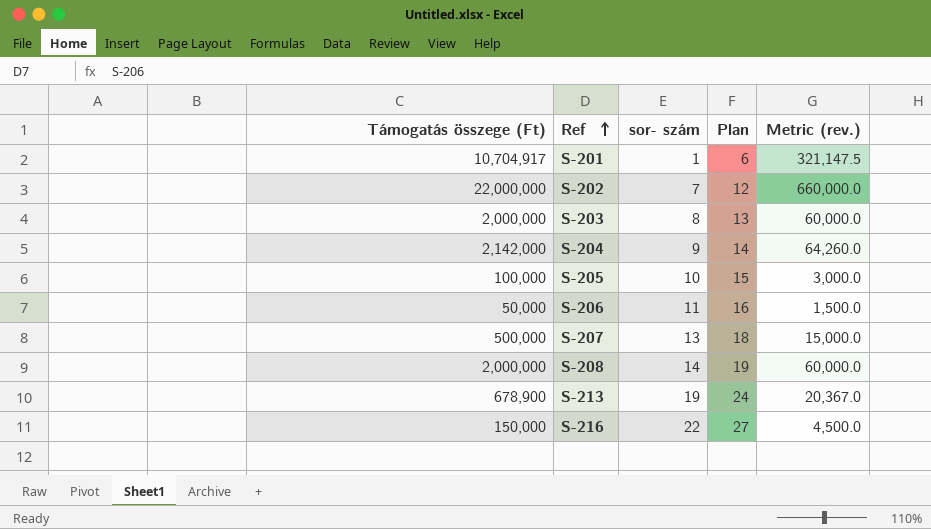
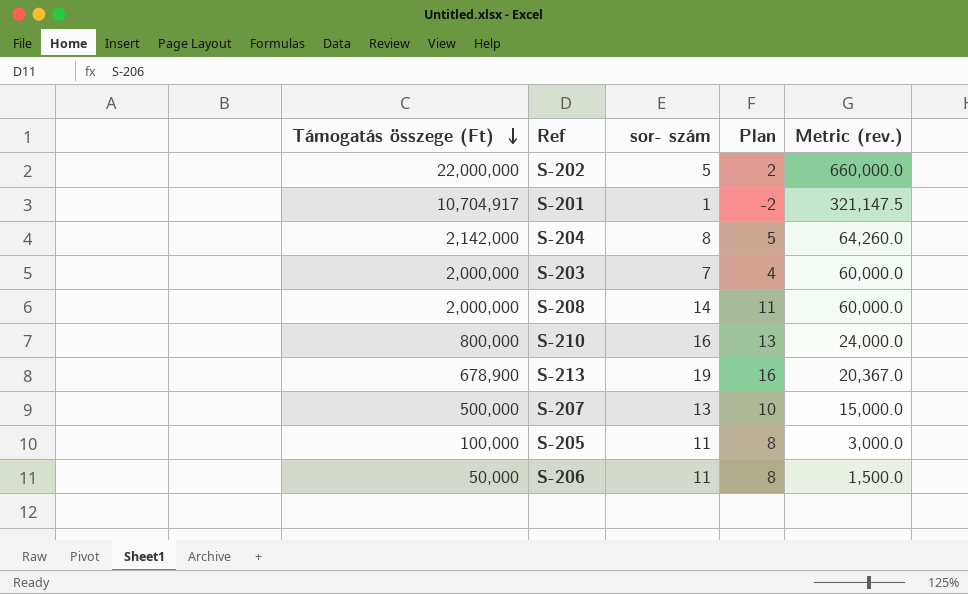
row order: Ref ascending -> Támogatás összege (Ft) descending
column Plan | formula: [sor- szám] + 5 -> [sor- szám] - 3
row S-216: 150,000 | 22 | 27 | 4,500.0 -> none
S-202 | sor- szám: 7 -> 5
S-204 | sor- szám: 9 -> 8
S-203 | sor- szám: 8 -> 7
row S-210: none -> 800,000 | 16 | 13 | 24,000.0
S-205 | sor- szám: 10 -> 11

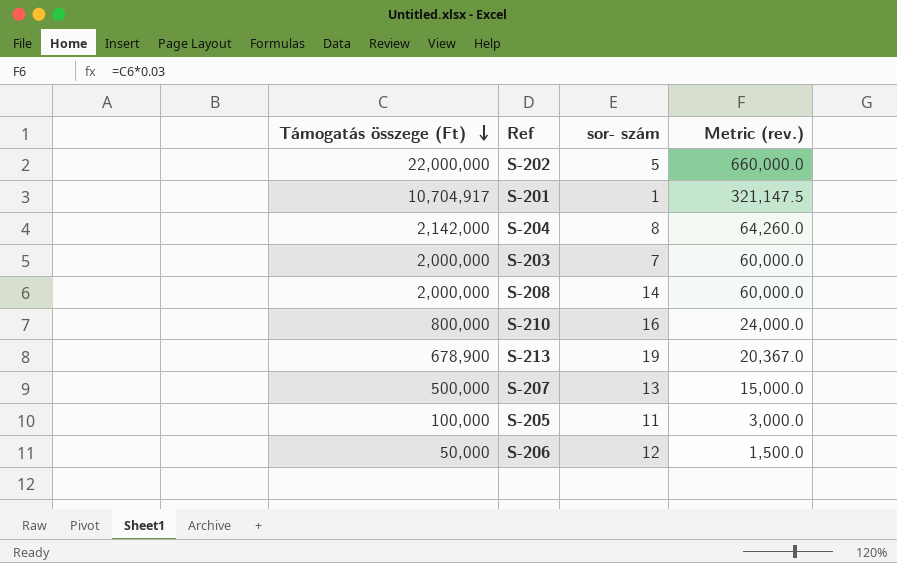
column Plan | formula: [sor- szám] - 3 -> none
S-206 | sor- szám: 11 -> 12

